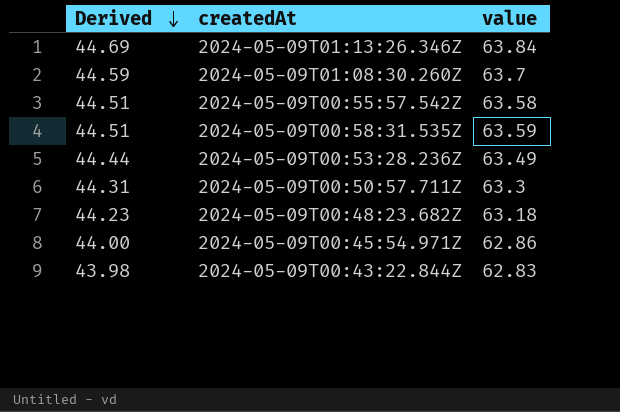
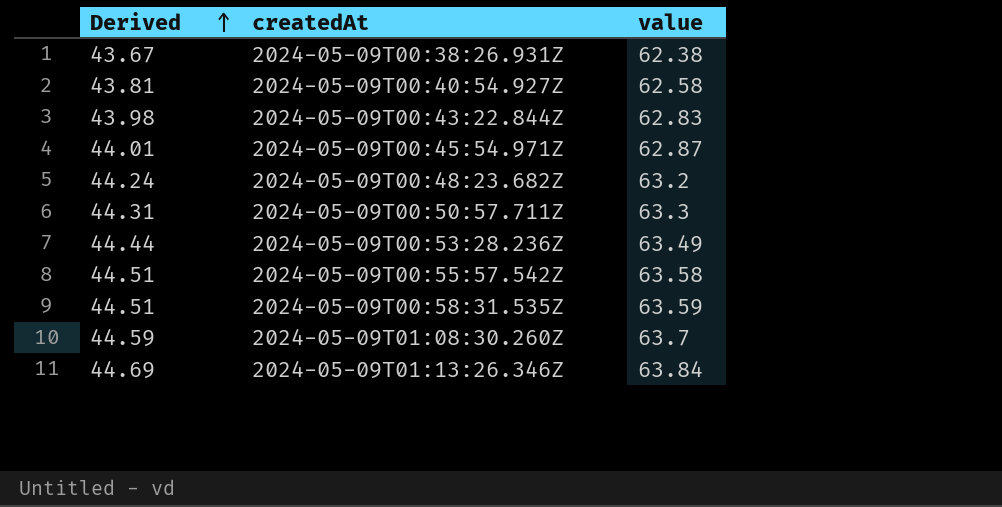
row order: Derived descending -> Derived ascending
row 2024-05-09T00:38:26.931Z: none -> 43.67 | 62.38
row 2024-05-09T00:40:54.927Z: none -> 43.81 | 62.58
2024-05-09T00:45:54.971Z | Derived: 44.00 -> 44.01
2024-05-09T00:45:54.971Z | value: 62.86 -> 62.87
2024-05-09T00:48:23.682Z | Derived: 44.23 -> 44.24
2024-05-09T00:48:23.682Z | value: 63.18 -> 63.2

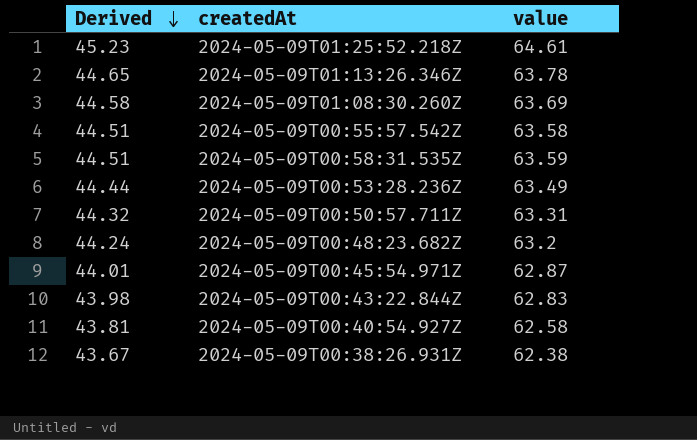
row order: Derived ascending -> Derived descending
row 2024-05-09T01:25:52.218Z: none -> 45.23 | 64.61
2024-05-09T01:13:26.346Z | Derived: 44.69 -> 44.65
2024-05-09T01:13:26.346Z | value: 63.84 -> 63.78
2024-05-09T01:08:30.260Z | Derived: 44.59 -> 44.58
2024-05-09T01:08:30.260Z | value: 63.7 -> 63.69
2024-05-09T00:50:57.711Z | Derived: 44.31 -> 44.32
2024-05-09T00:50:57.711Z | value: 63.3 -> 63.31

